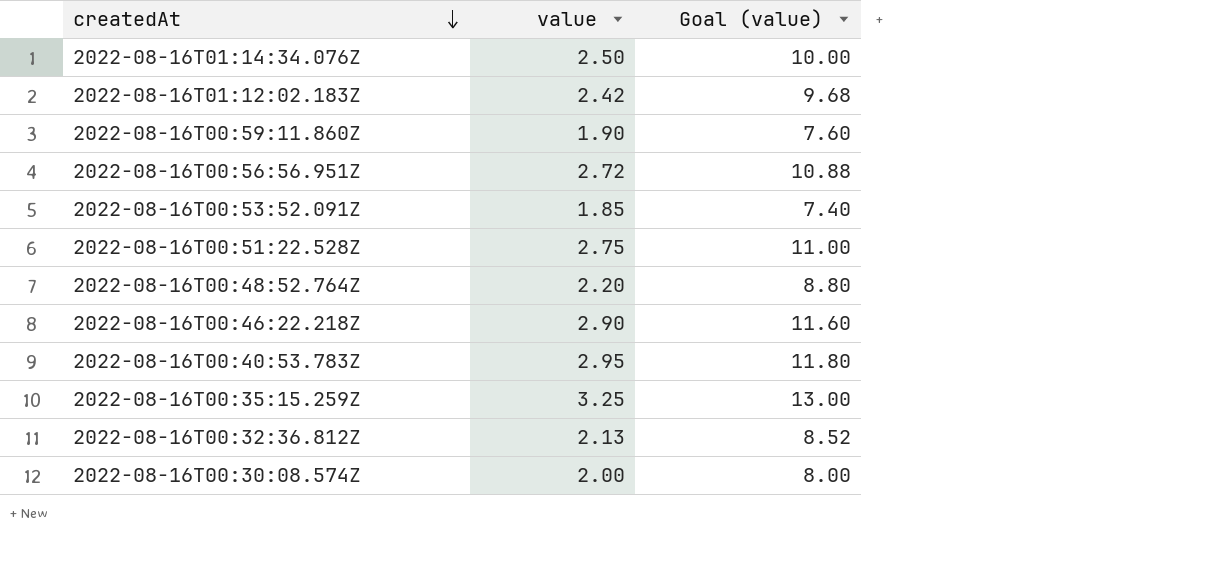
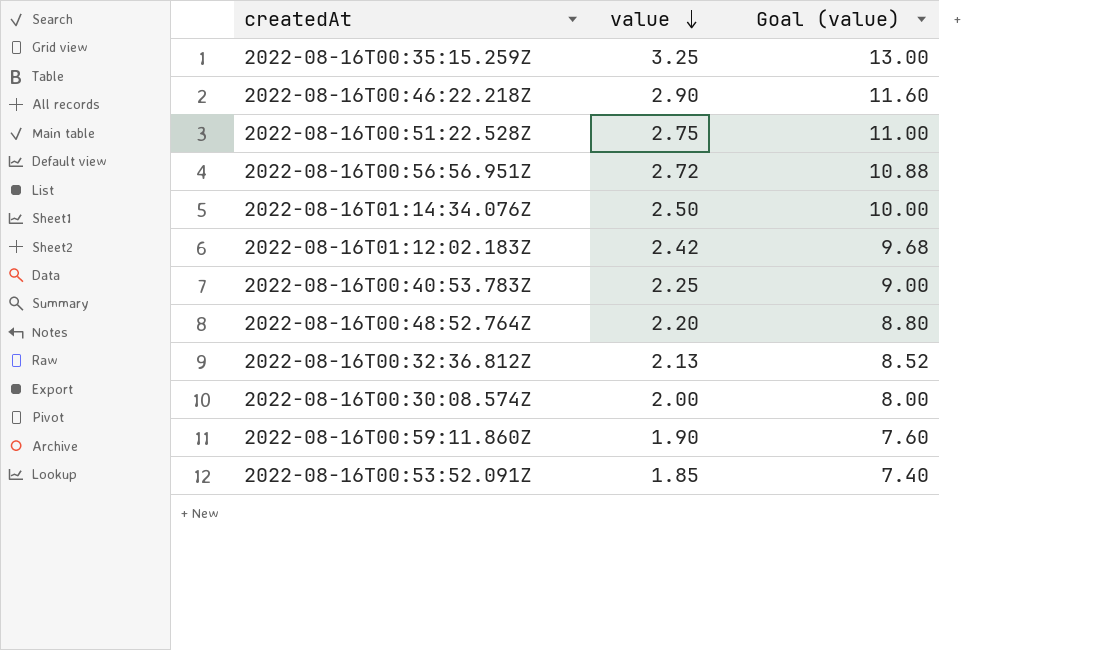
row order: createdAt descending -> value descending
2022-08-16T00:40:53.783Z | value: 2.95 -> 2.25
2022-08-16T00:40:53.783Z | Goal (value): 11.80 -> 9.00

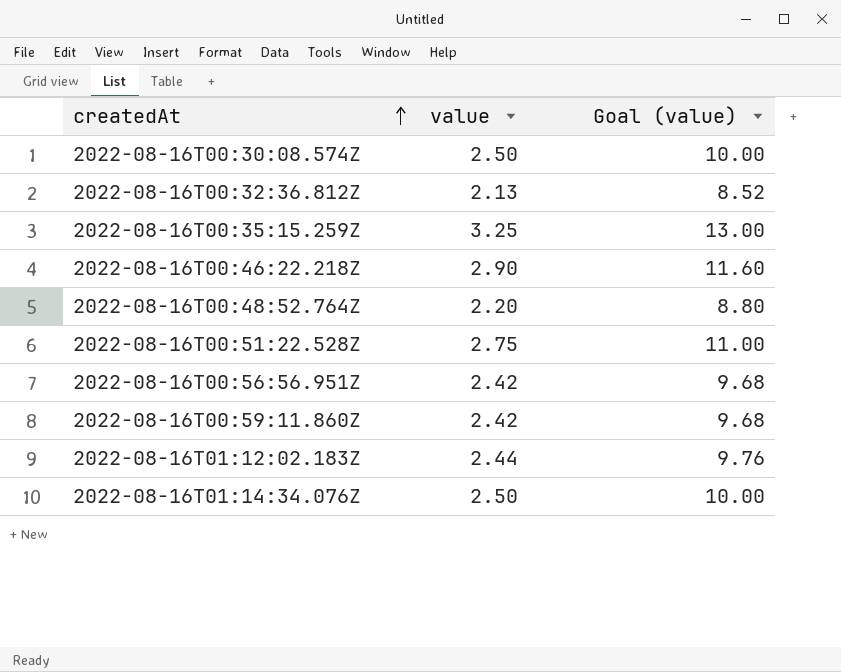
row order: value descending -> createdAt ascending
row 2022-08-16T00:40:53.783Z: 2.25 | 9.00 -> none
row 2022-08-16T00:53:52.091Z: 1.85 | 7.40 -> none
2022-08-16T00:30:08.574Z | value: 2.00 -> 2.50
2022-08-16T00:30:08.574Z | Goal (value): 8.00 -> 10.00
2022-08-16T00:56:56.951Z | value: 2.72 -> 2.42
2022-08-16T00:56:56.951Z | Goal (value): 10.88 -> 9.68
2022-08-16T00:59:11.860Z | value: 1.90 -> 2.42
2022-08-16T00:59:11.860Z | Goal (value): 7.60 -> 9.68
2022-08-16T01:12:02.183Z | value: 2.42 -> 2.44
2022-08-16T01:12:02.183Z | Goal (value): 9.68 -> 9.76

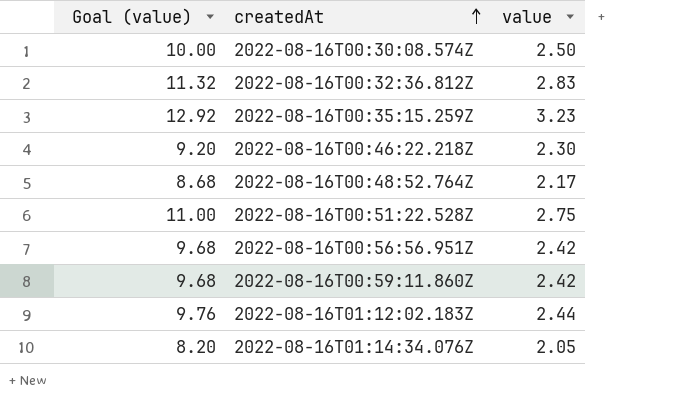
column Goal (value) | position: 3 -> 1
2022-08-16T00:32:36.812Z | Goal (value): 8.52 -> 11.32
2022-08-16T00:32:36.812Z | value: 2.13 -> 2.83
2022-08-16T00:35:15.259Z | Goal (value): 13.00 -> 12.92
2022-08-16T00:35:15.259Z | value: 3.25 -> 3.23
2022-08-16T00:46:22.218Z | Goal (value): 11.60 -> 9.20
2022-08-16T00:46:22.218Z | value: 2.90 -> 2.30
2022-08-16T00:48:52.764Z | Goal (value): 8.80 -> 8.68
2022-08-16T00:48:52.764Z | value: 2.20 -> 2.17
2022-08-16T01:14:34.076Z | Goal (value): 10.00 -> 8.20
2022-08-16T01:14:34.076Z | value: 2.50 -> 2.05

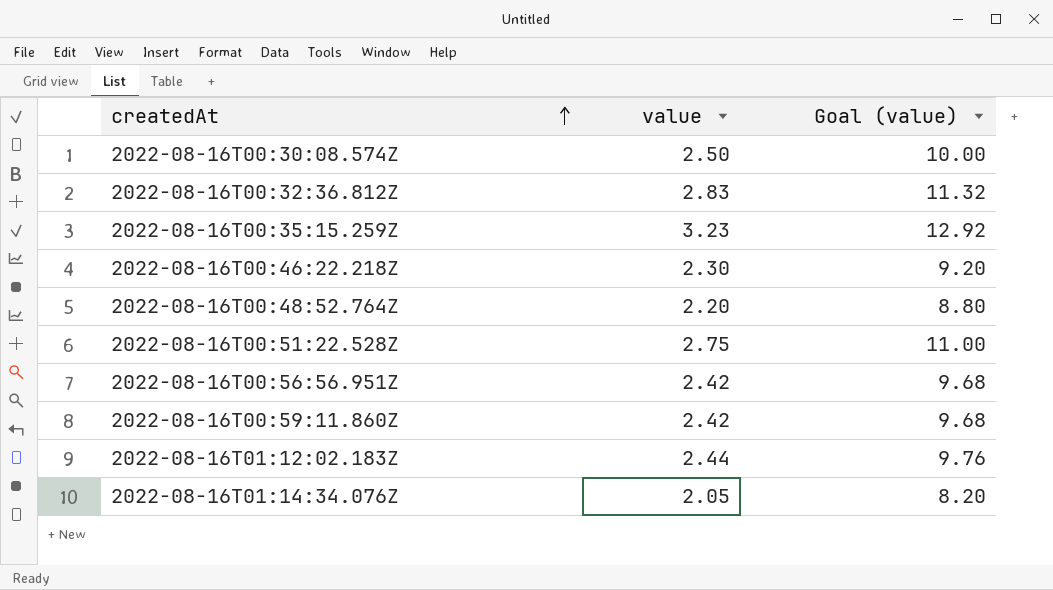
column Goal (value) | position: 1 -> 3
2022-08-16T00:48:52.764Z | value: 2.17 -> 2.20
2022-08-16T00:48:52.764Z | Goal (value): 8.68 -> 8.80

